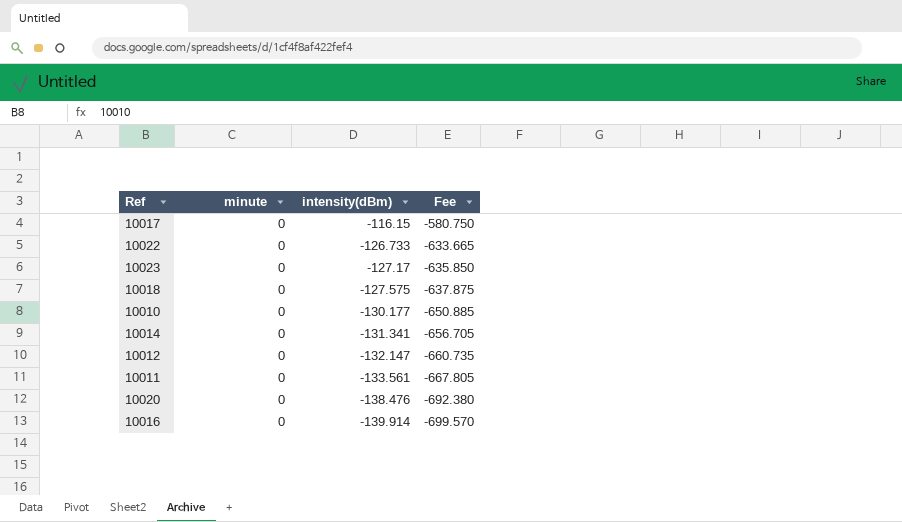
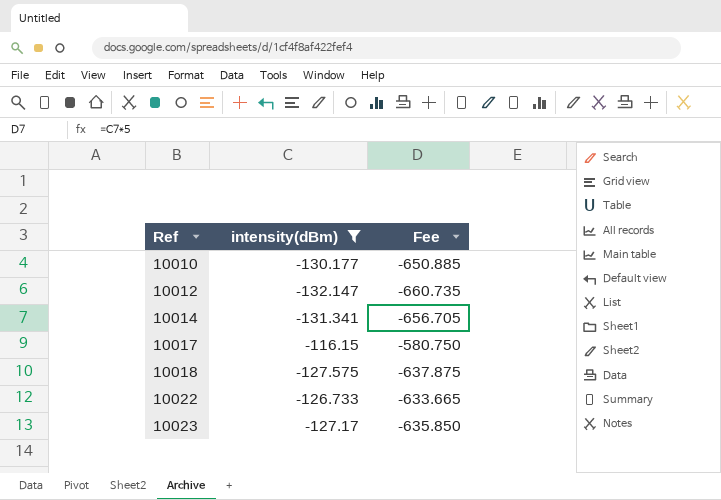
filter: none -> intensity(dBm) >= -132.147
row order: intensity(dBm) descending -> Ref ascending
column minute | position: 2 -> none

